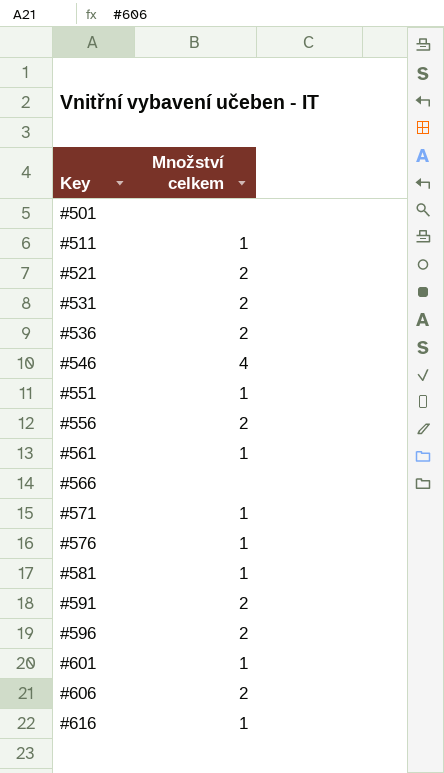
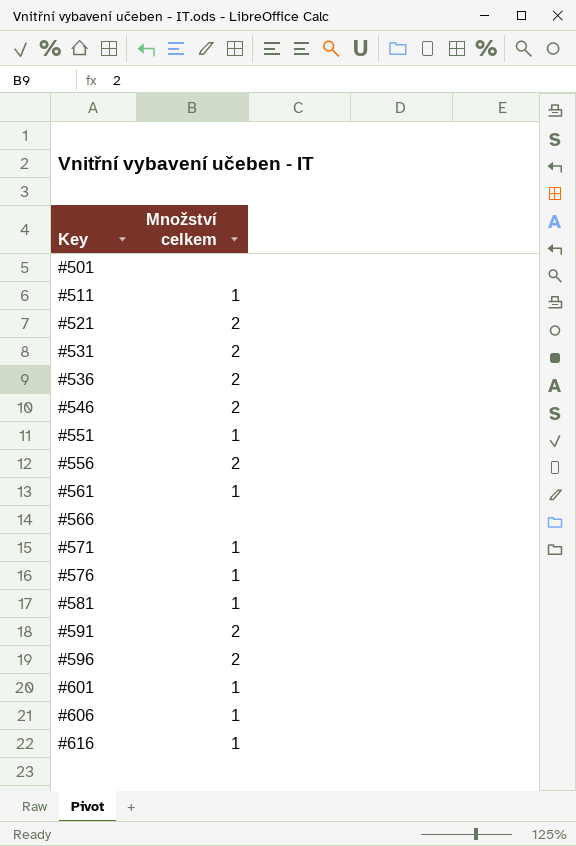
#546 | Množství celkem: 4 -> 2
#606 | Množství celkem: 2 -> 1

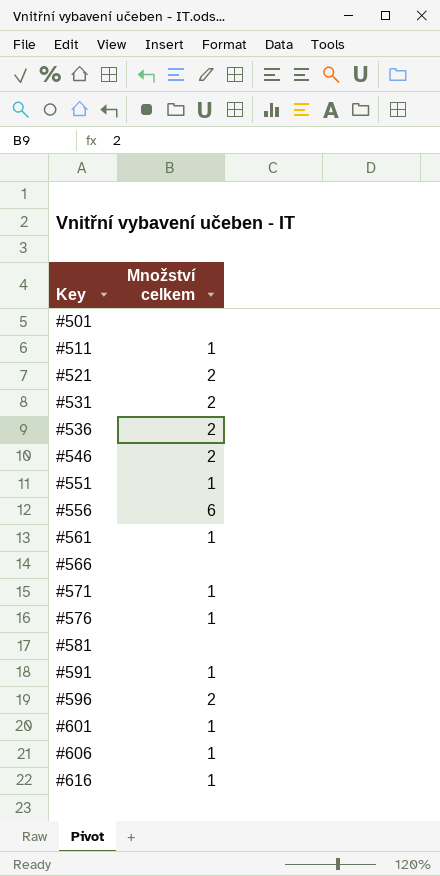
#556 | Množství celkem: 2 -> 6
#581 | Množství celkem: 1 -> none
#591 | Množství celkem: 2 -> 1

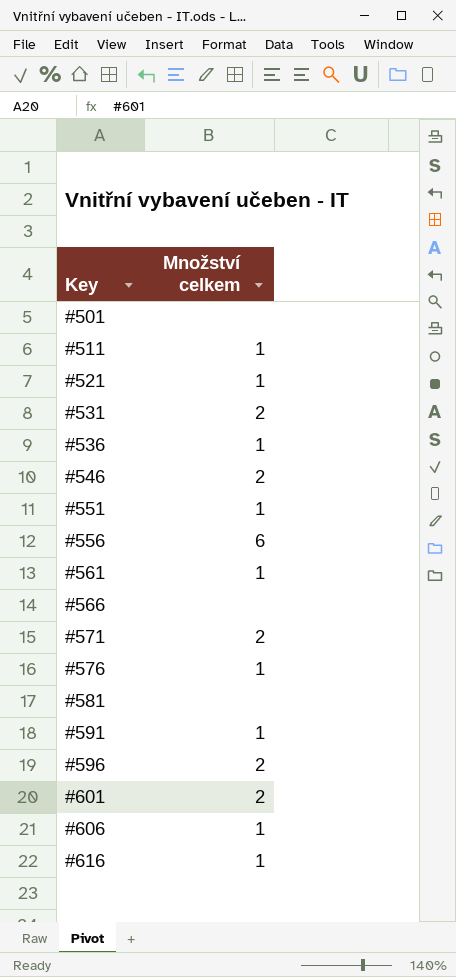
#521 | Množství celkem: 2 -> 1
#536 | Množství celkem: 2 -> 1
#571 | Množství celkem: 1 -> 2
#601 | Množství celkem: 1 -> 2

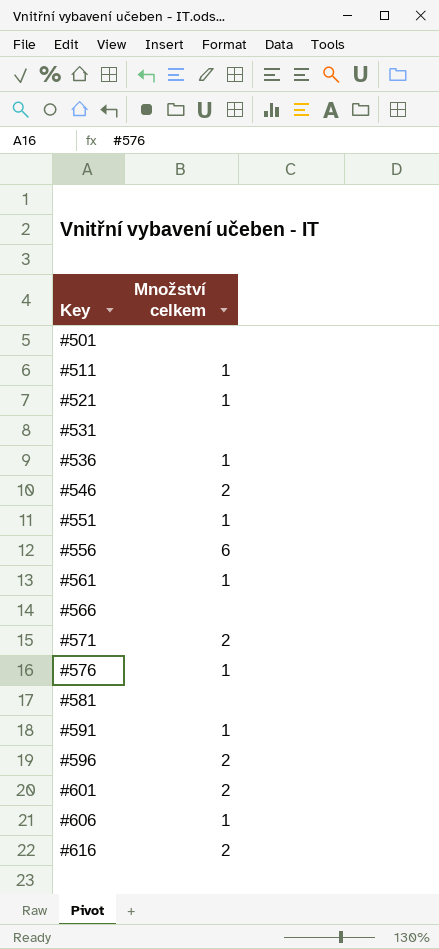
#531 | Množství celkem: 2 -> none
#616 | Množství celkem: 1 -> 2

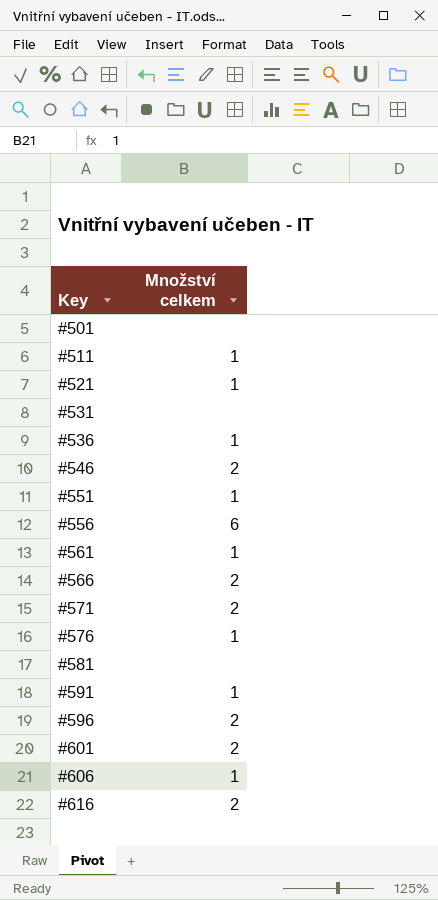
#566 | Množství celkem: none -> 2

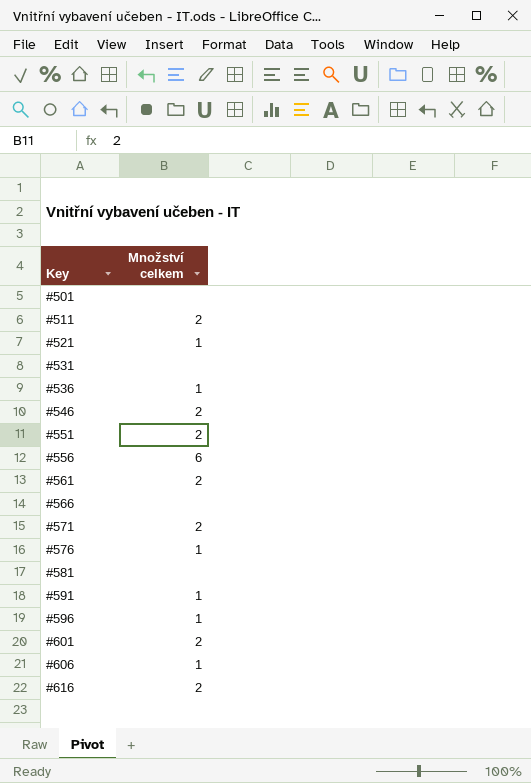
#511 | Množství celkem: 1 -> 2
#551 | Množství celkem: 1 -> 2
#561 | Množství celkem: 1 -> 2
#566 | Množství celkem: 2 -> none
#596 | Množství celkem: 2 -> 1

